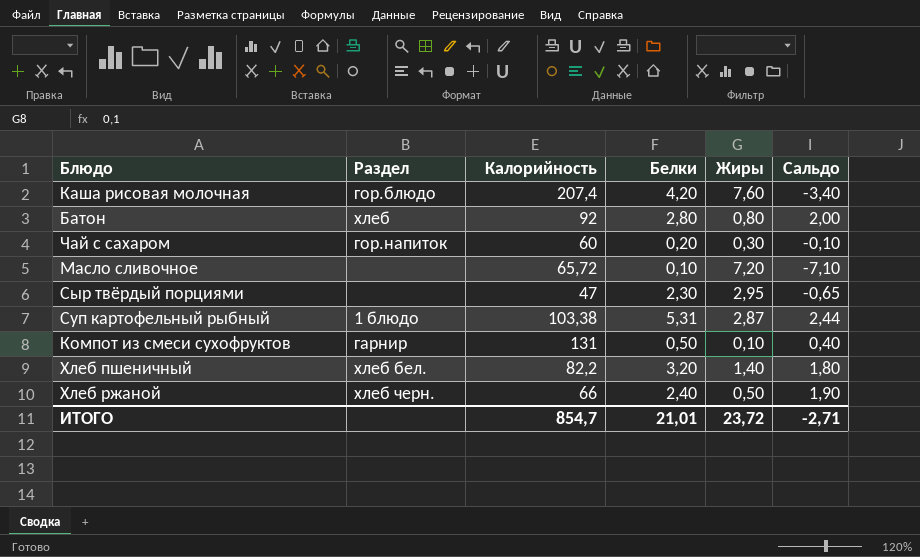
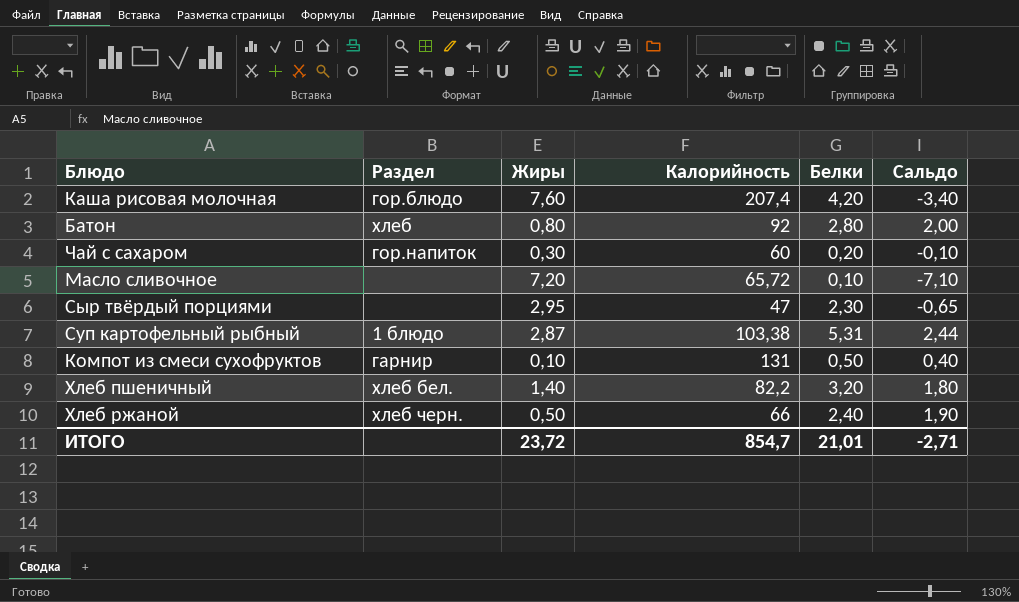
column Жиры | position: 5 -> 3

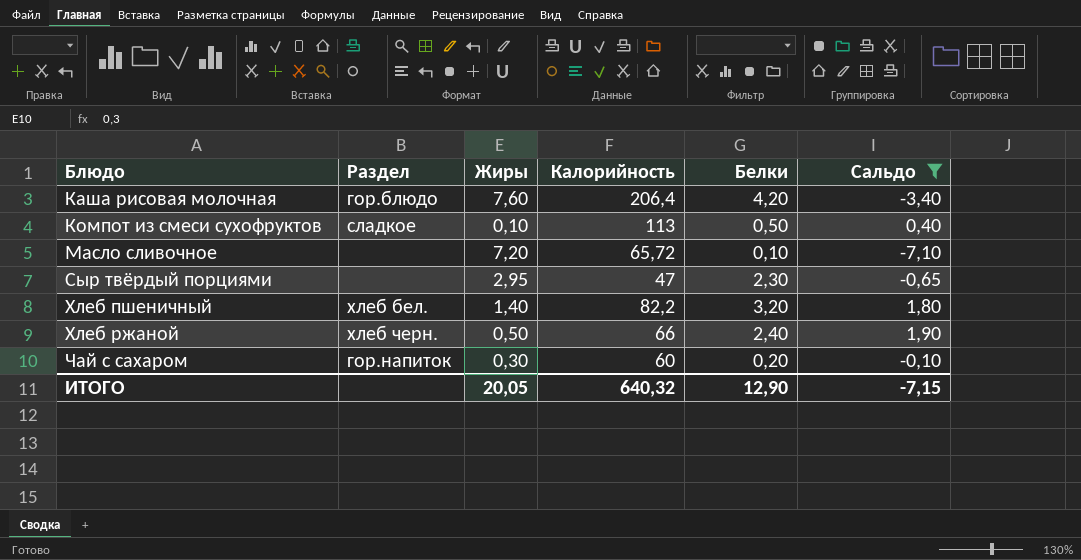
filter: none -> Сальдо <= 1,90
row order: none -> Блюдо ascending
Каша рисовая молочная | Калорийность: 207,4 -> 206,4
Компот из смеси сухофруктов | Раздел: гарнир -> сладкое
Компот из смеси сухофруктов | Калорийность: 131 -> 113
ИТОГО | Жиры: 23,72 -> 20,05
ИТОГО | Калорийность: 854,7 -> 640,32
ИТОГО | Белки: 21,01 -> 12,90
ИТОГО | Сальдо: -2,71 -> -7,15

